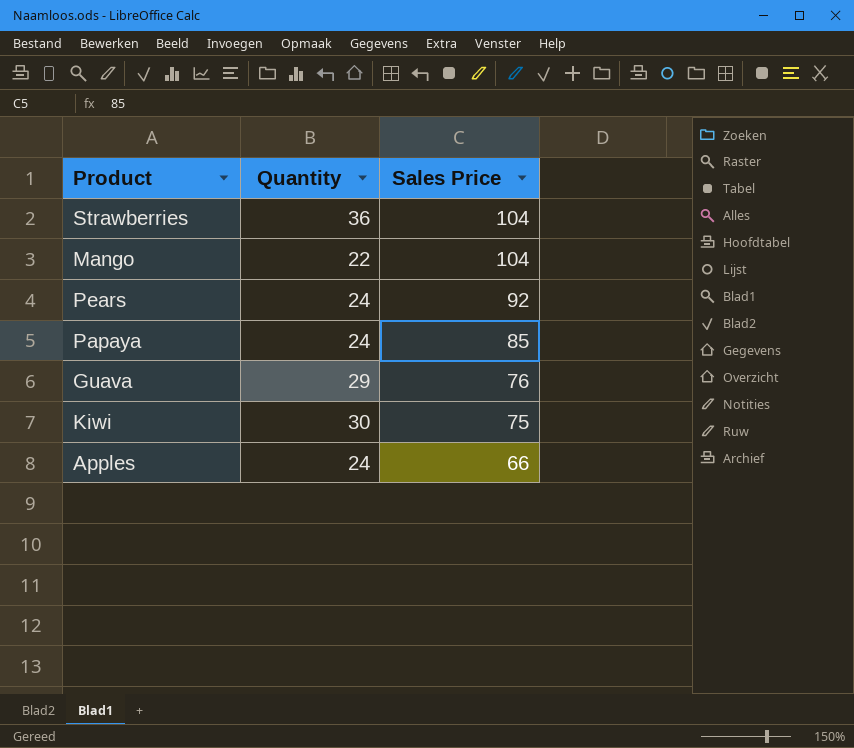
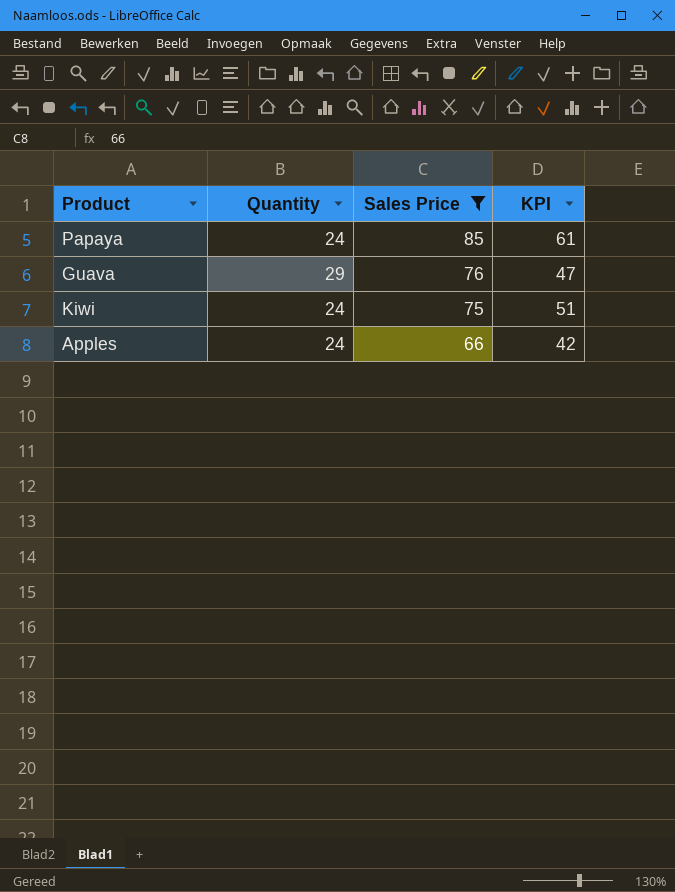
filter: none -> Sales Price <= 85
column KPI | formula: none -> [Sales Price] - [Quantity]
Kiwi | Quantity: 30 -> 24

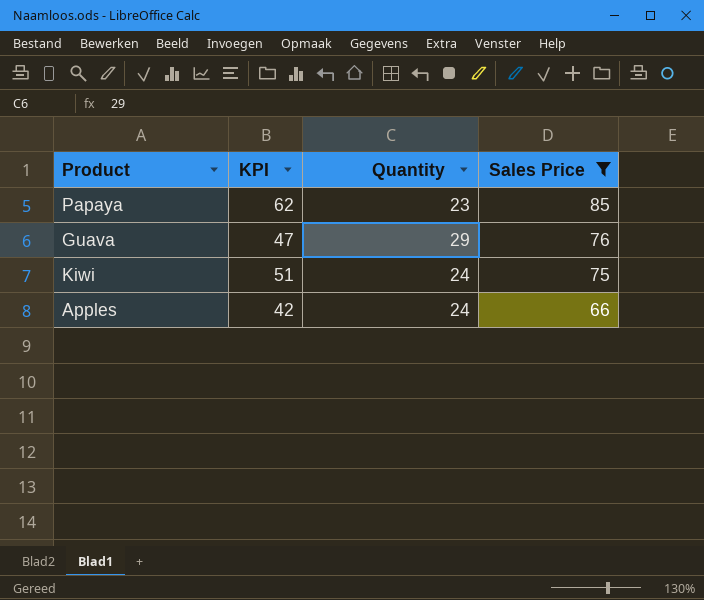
column KPI | position: 4 -> 2
Papaya | KPI: 61 -> 62
Papaya | Quantity: 24 -> 23

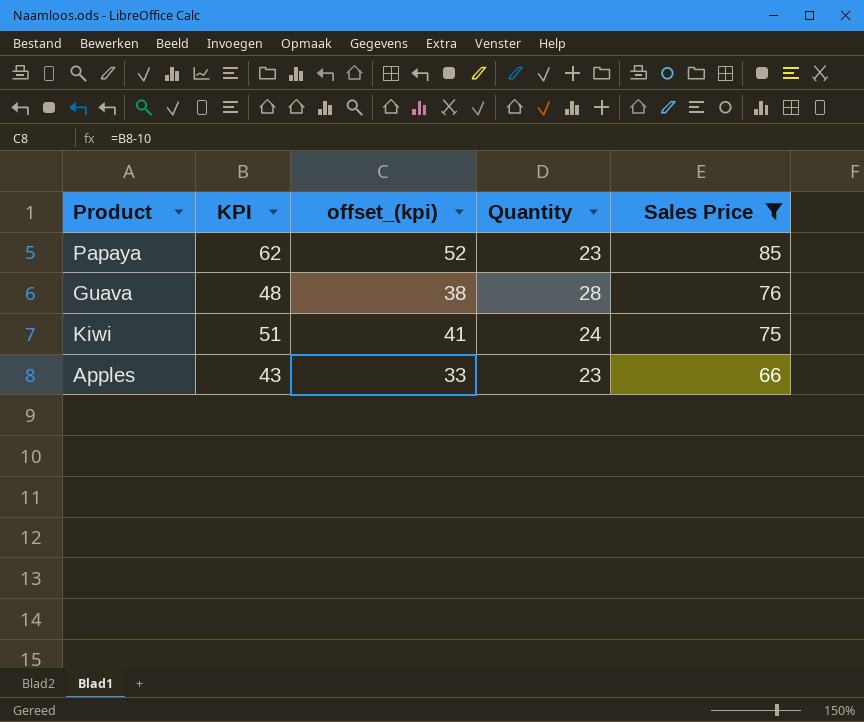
column offset_(kpi) | formula: none -> [KPI] - 10
Guava | KPI: 47 -> 48
Guava | Quantity: 29 -> 28
Apples | KPI: 42 -> 43
Apples | Quantity: 24 -> 23

